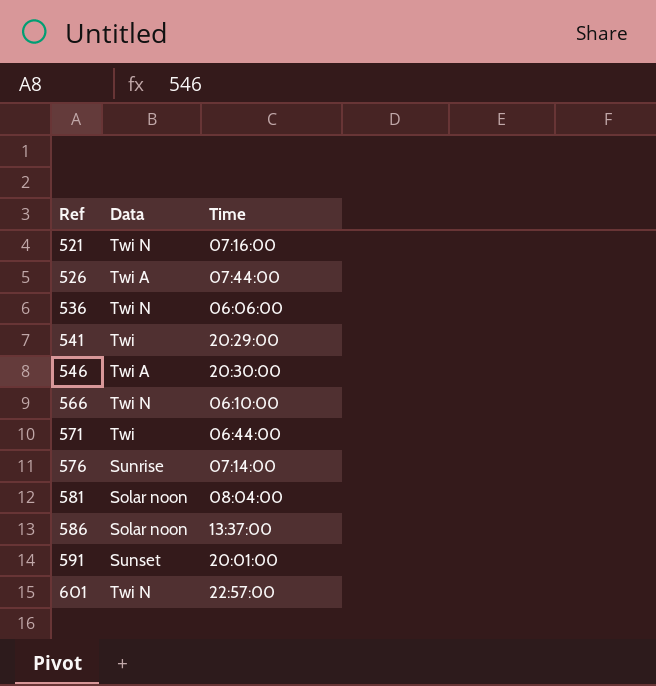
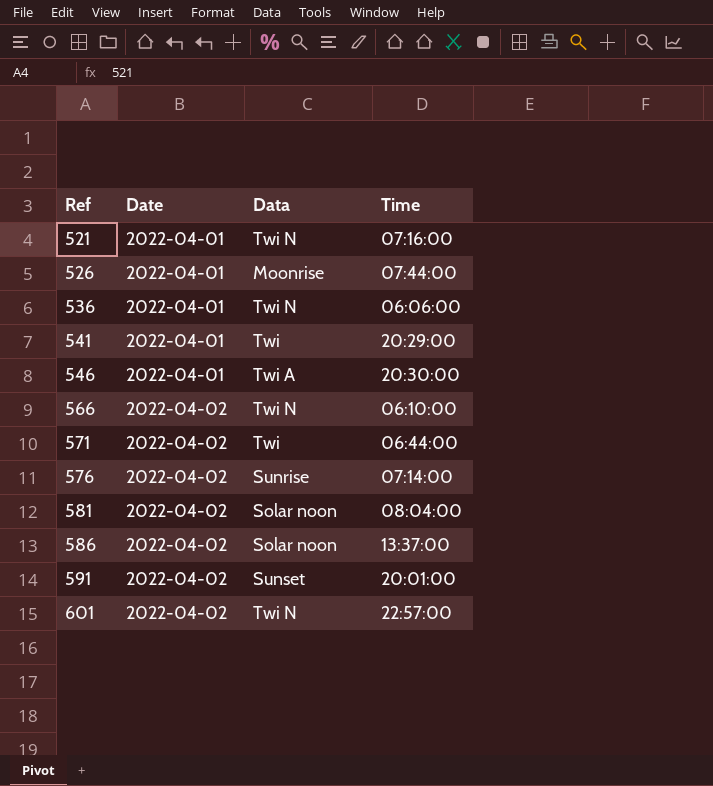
column Date | position: none -> 2
526 | Data: Twi A -> Moonrise

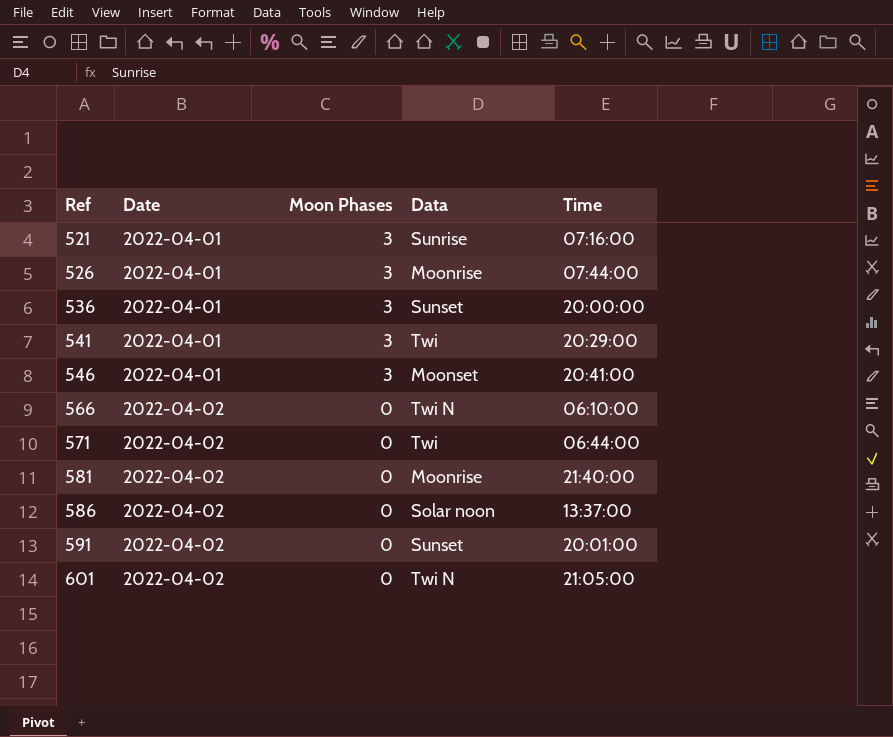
column Moon Phases | position: none -> 3
row 576: 2022-04-02 | Sunrise | 07:14:00 -> none
521 | Data: Twi N -> Sunrise
536 | Data: Twi N -> Sunset
536 | Time: 06:06:00 -> 20:00:00
546 | Data: Twi A -> Moonset
546 | Time: 20:30:00 -> 20:41:00
581 | Data: Solar noon -> Moonrise
581 | Time: 08:04:00 -> 21:40:00
601 | Time: 22:57:00 -> 21:05:00

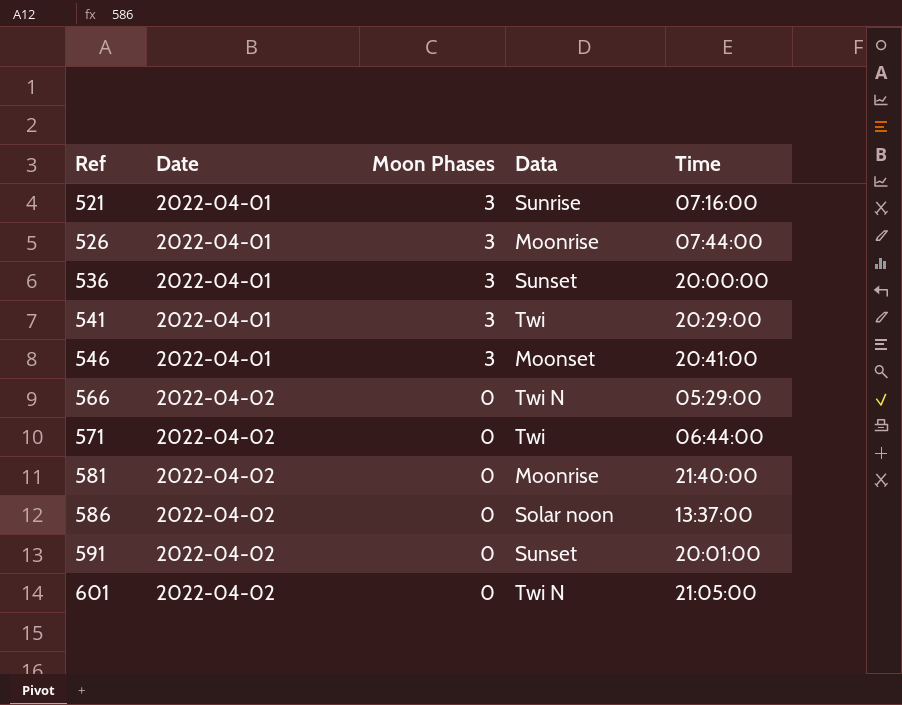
566 | Time: 06:10:00 -> 05:29:00

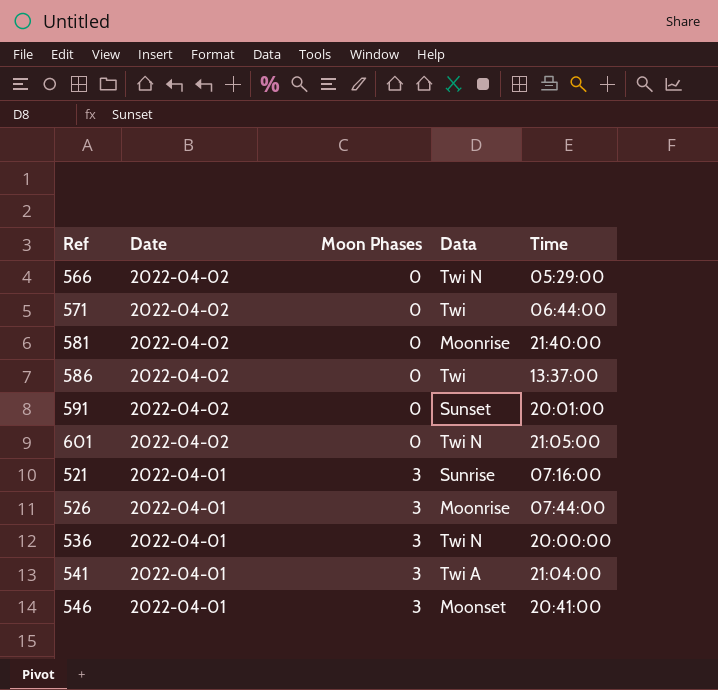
row order: Ref ascending -> Date descending
586 | Data: Solar noon -> Twi
536 | Data: Sunset -> Twi N
541 | Data: Twi -> Twi A
541 | Time: 20:29:00 -> 21:04:00

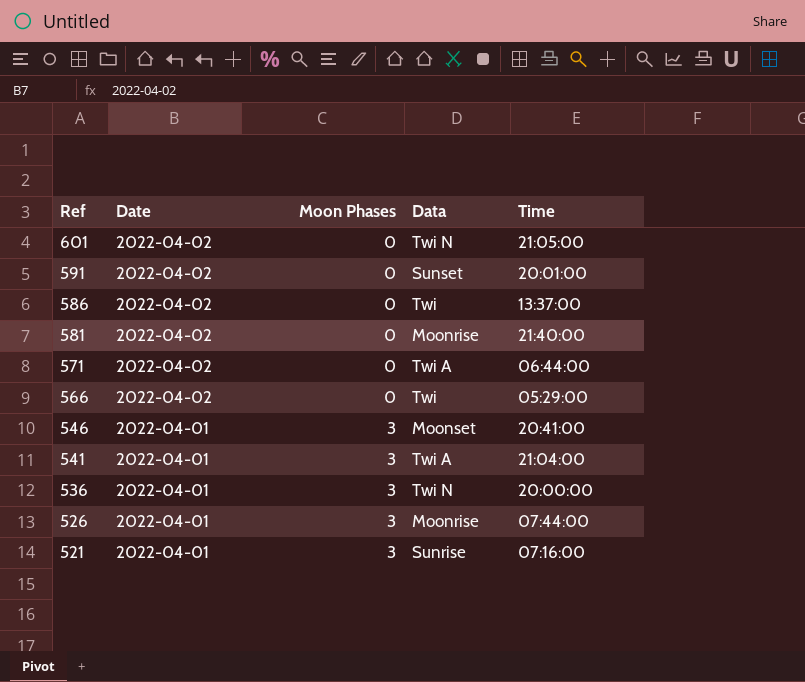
row order: Date descending -> Ref descending
571 | Data: Twi -> Twi A
566 | Data: Twi N -> Twi

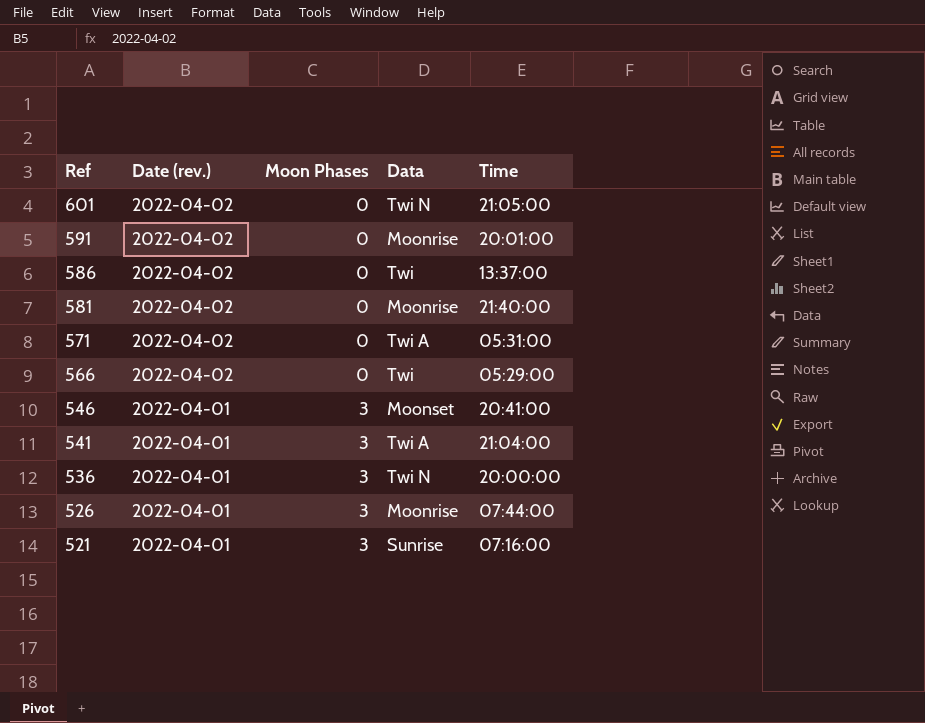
column name: Date -> Date (rev.)
591 | Data: Sunset -> Moonrise
571 | Time: 06:44:00 -> 05:31:00

